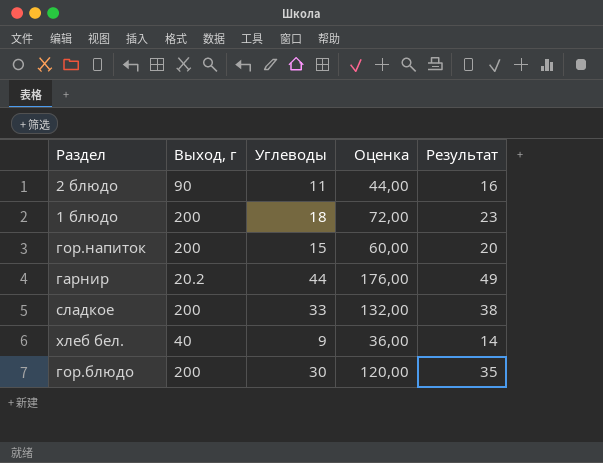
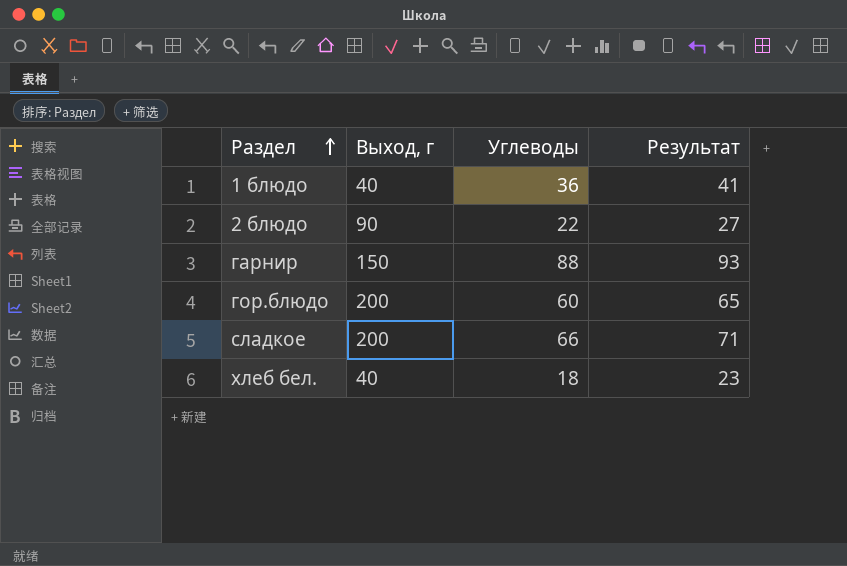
row order: none -> Раздел ascending
column Оценка | formula: [Углеводы] * 4 -> none
row гор.напиток: 200 | 15 | 60,00 | 20 -> none
1 блюдо | Выход, г: 200 -> 40
1 блюдо | Углеводы: 18 -> 36
1 блюдо | Результат: 23 -> 41
2 блюдо | Углеводы: 11 -> 22
2 блюдо | Результат: 16 -> 27
гарнир | Выход, г: 20.2 -> 150
гарнир | Углеводы: 44 -> 88
гарнир | Результат: 49 -> 93
гор.блюдо | Углеводы: 30 -> 60
гор.блюдо | Результат: 35 -> 65
сладкое | Углеводы: 33 -> 66
сладкое | Результат: 38 -> 71
хлеб бел. | Углеводы: 9 -> 18
хлеб бел. | Результат: 14 -> 23

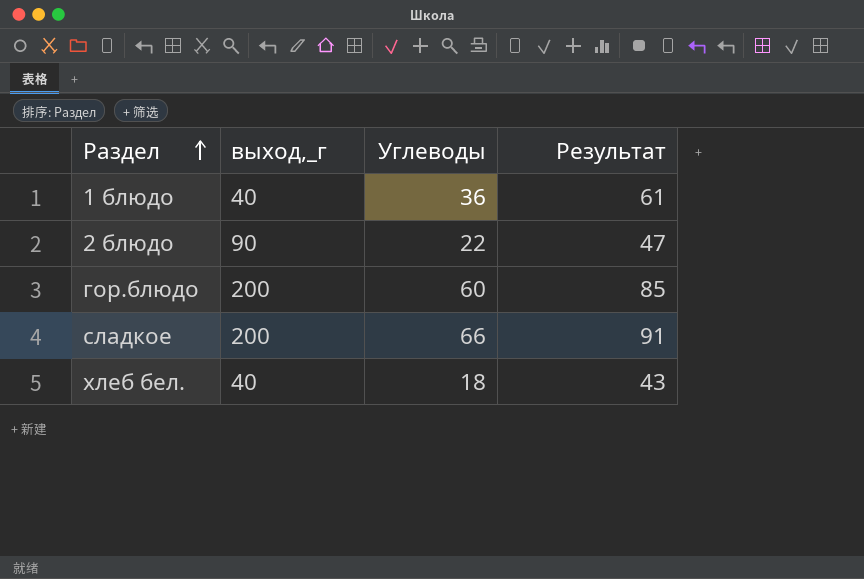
column name: Выход, г -> выход,_г
column Результат | formula: [Углеводы] + 5 -> [Углеводы] + 25
row гарнир: 150 | 88 | 93 -> none

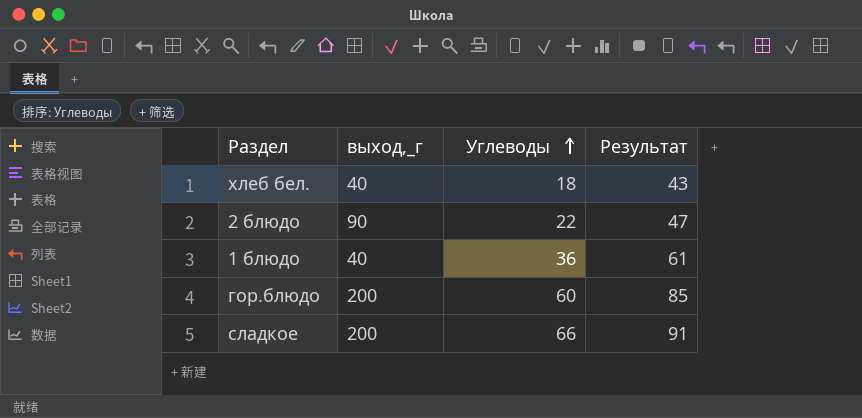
row order: Раздел ascending -> Углеводы ascending

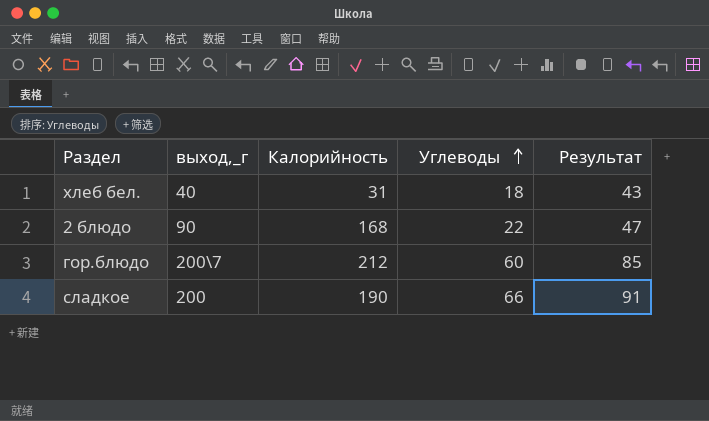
column Калорийность | position: none -> 3
row 1 блюдо: 40 | 36 | 61 -> none
гор.блюдо | выход,_г: 200 -> 200\7

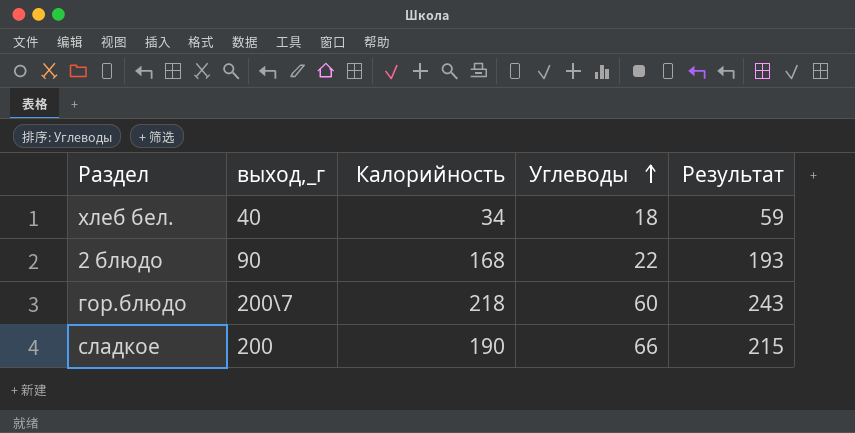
column Результат | formula: [Углеводы] + 25 -> [Калорийность] + 25
хлеб бел. | Калорийность: 31 -> 34
гор.блюдо | Калорийность: 212 -> 218

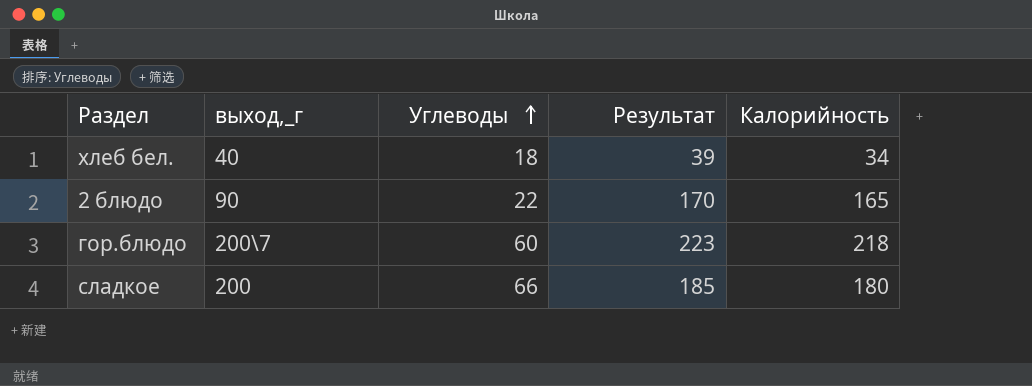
column Результат | formula: [Калорийность] + 25 -> [Калорийность] + 5
column Калорийность | position: 3 -> 5
2 блюдо | Калорийность: 168 -> 165
сладкое | Калорийность: 190 -> 180

